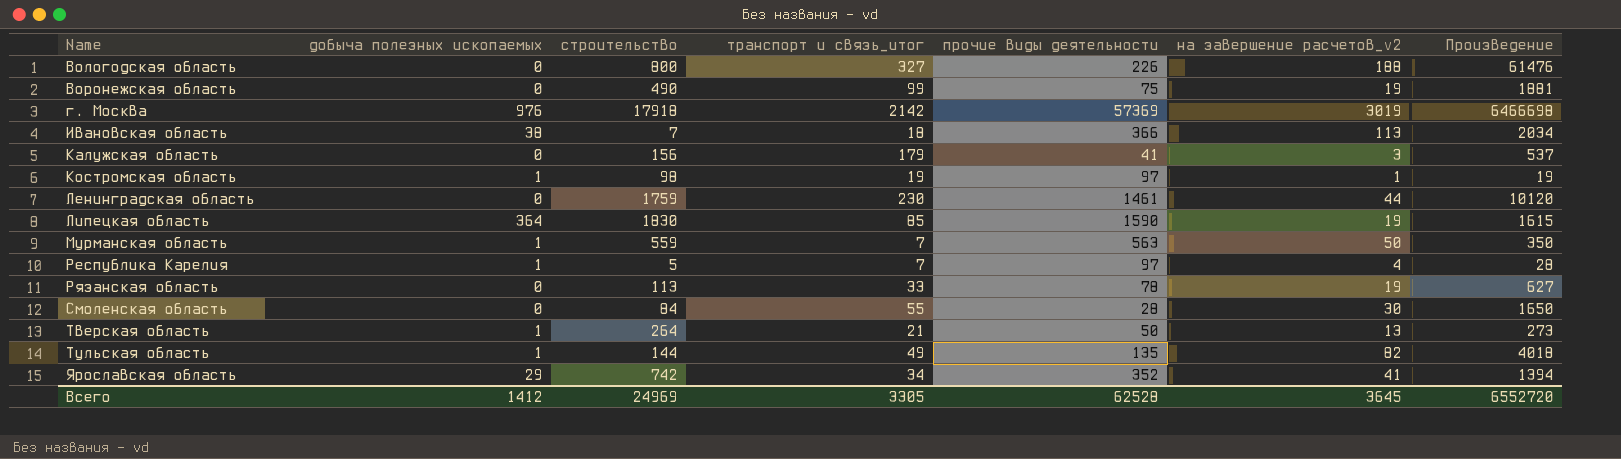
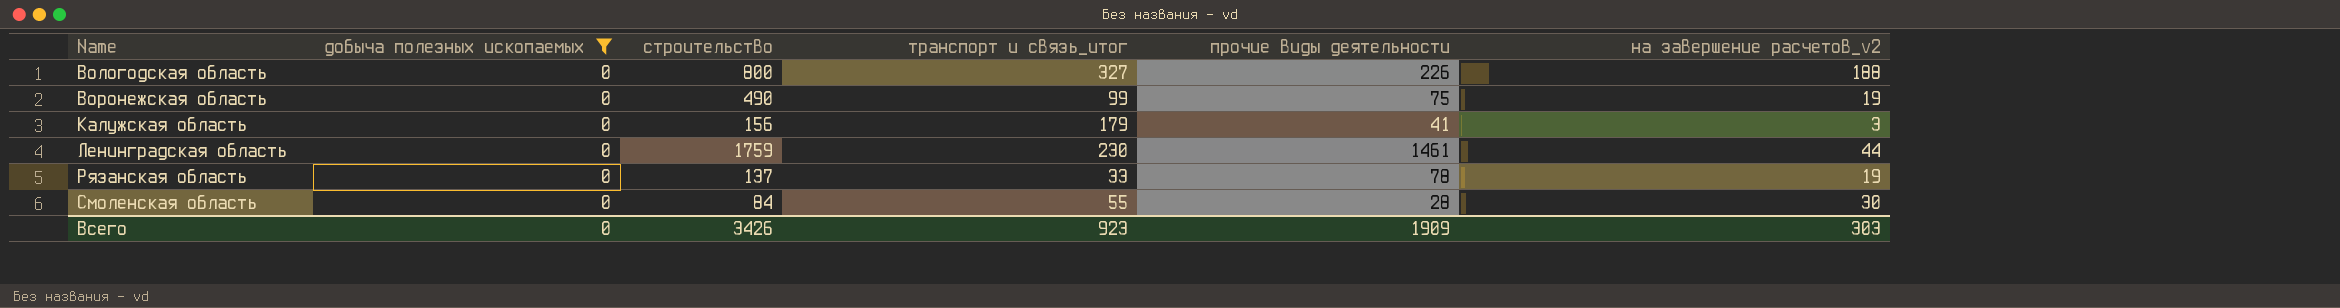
filter: none -> добыча полезных ископаемых = 0
column Произведение | formula: [транспорт и связь_итог] * [на завершение расчетов_v2] -> none
Рязанская область | строительство: 113 -> 137
Всего | добыча полезных ископаемых: 1412 -> 0
Всего | строительство: 24969 -> 3426
Всего | транспорт и связь_итог: 3305 -> 923
Всего | прочие виды деятельности: 62528 -> 1909
Всего | на завершение расчетов_v2: 3645 -> 303

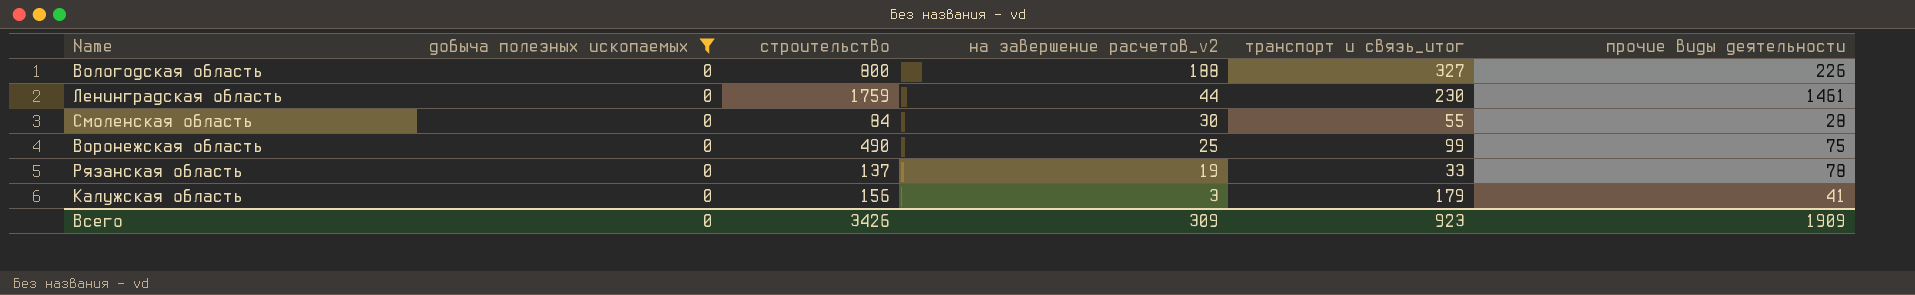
row order: Name ascending -> на завершение расчетов_v2 descending
column на завершение расчетов_v2 | position: 6 -> 4
Воронежская область | на завершение расчетов_v2: 19 -> 25
Всего | на завершение расчетов_v2: 303 -> 309

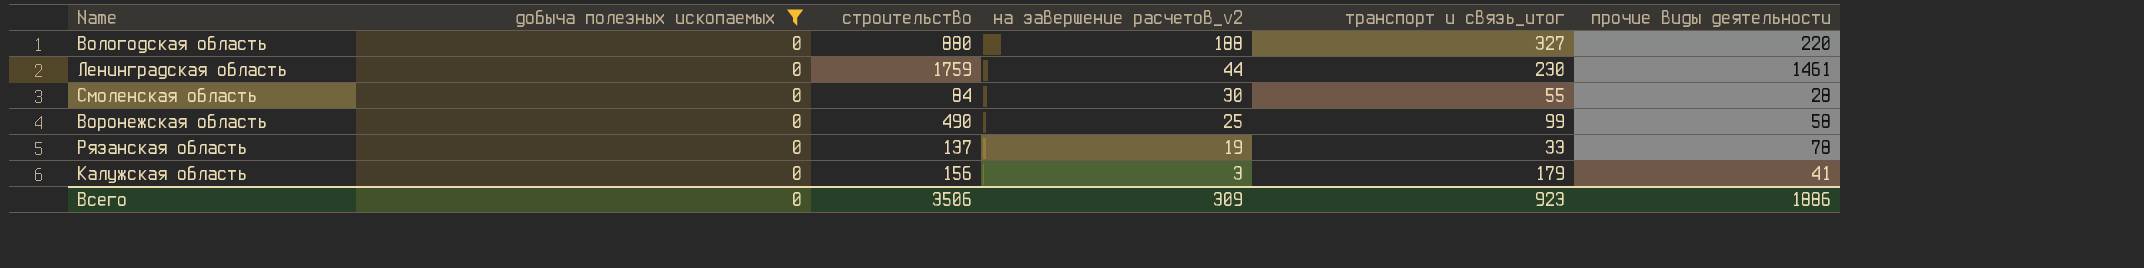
Вологодская область | строительство: 800 -> 880
Вологодская область | прочие виды деятельности: 226 -> 220
Воронежская область | прочие виды деятельности: 75 -> 58
Всего | строительство: 3426 -> 3506
Всего | прочие виды деятельности: 1909 -> 1886

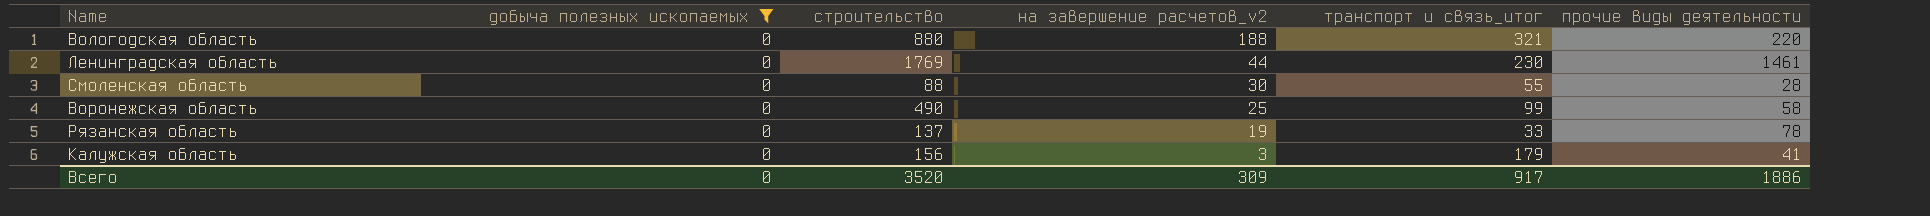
Вологодская область | транспорт и связь_итог: 327 -> 321
Ленинградская область | строительство: 1759 -> 1769
Смоленская область | строительство: 84 -> 88
Всего | строительство: 3506 -> 3520
Всего | транспорт и связь_итог: 923 -> 917

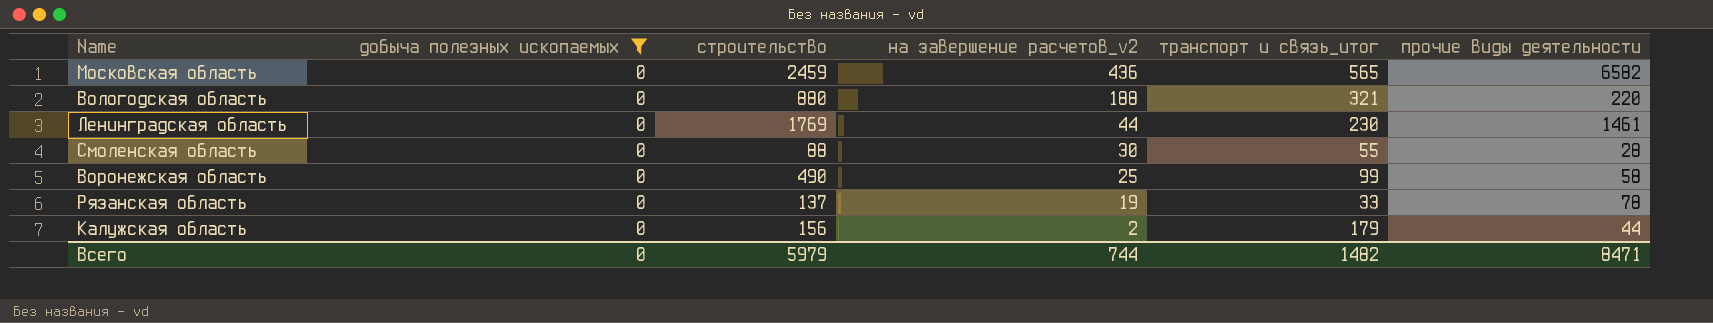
row Московская область: none -> 0 | 2459 | 436 | 565 | 6582
Калужская область | на завершение расчетов_v2: 3 -> 2
Калужская область | прочие виды деятельности: 41 -> 44
Всего | строительство: 3520 -> 5979
Всего | на завершение расчетов_v2: 309 -> 744
Всего | транспорт и связь_итог: 917 -> 1482
Всего | прочие виды деятельности: 1886 -> 8471

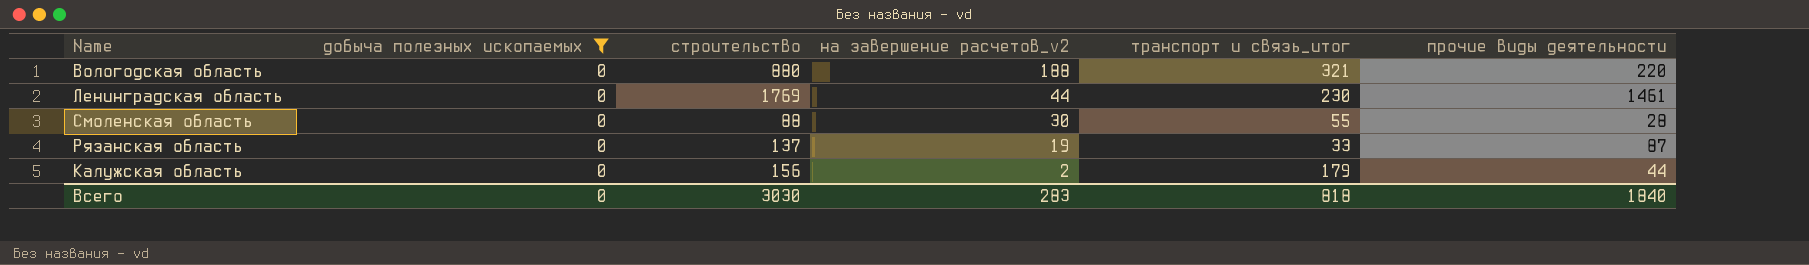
row Московская область: 0 | 2459 | 436 | 565 | 6582 -> none
row Воронежская область: 0 | 490 | 25 | 99 | 58 -> none
Рязанская область | прочие виды деятельности: 78 -> 87
Всего | строительство: 5979 -> 3030
Всего | на завершение расчетов_v2: 744 -> 283
Всего | транспорт и связь_итог: 1482 -> 818
Всего | прочие виды деятельности: 8471 -> 1840

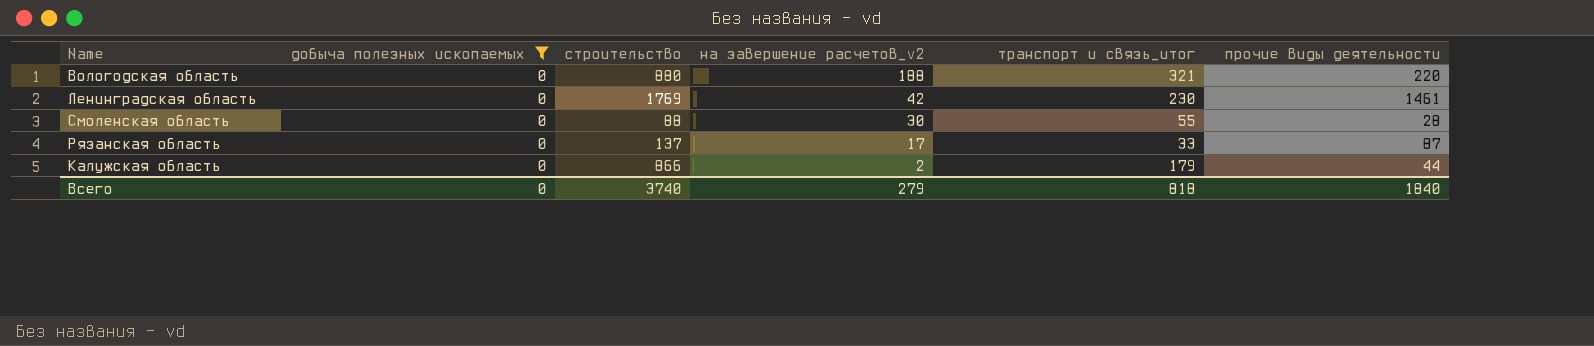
Ленинградская область | на завершение расчетов_v2: 44 -> 42
Рязанская область | на завершение расчетов_v2: 19 -> 17
Калужская область | строительство: 156 -> 866
Всего | строительство: 3030 -> 3740
Всего | на завершение расчетов_v2: 283 -> 279

